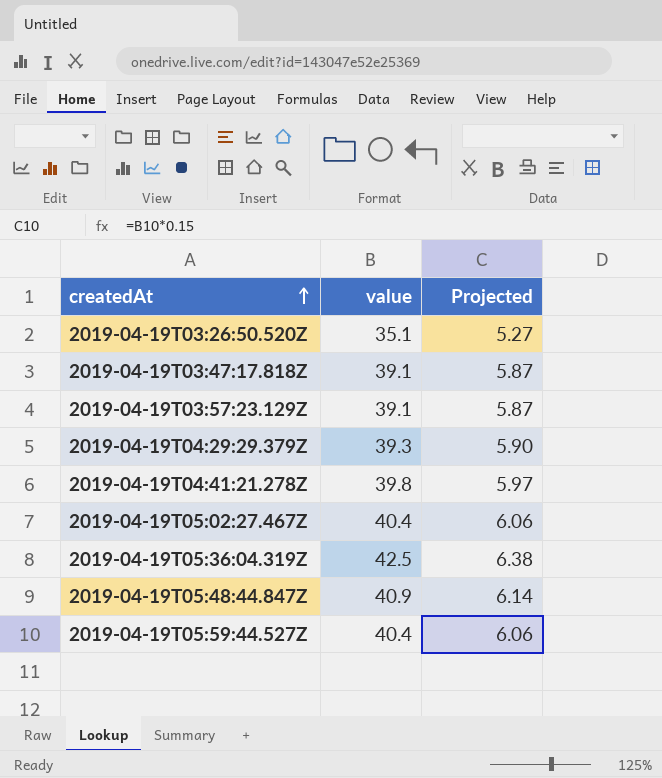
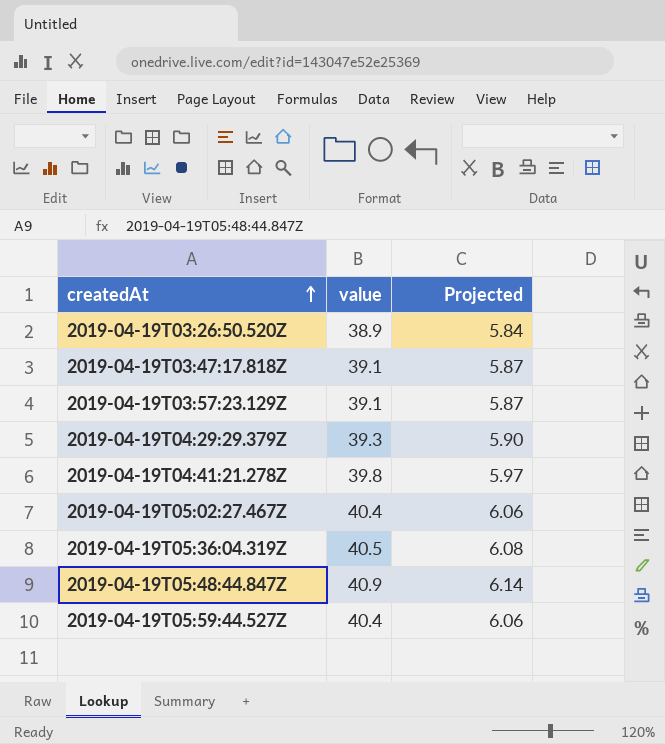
2019-04-19T03:26:50.520Z | value: 35.1 -> 38.9
2019-04-19T03:26:50.520Z | Projected: 5.27 -> 5.84
2019-04-19T05:36:04.319Z | value: 42.5 -> 40.5
2019-04-19T05:36:04.319Z | Projected: 6.38 -> 6.08

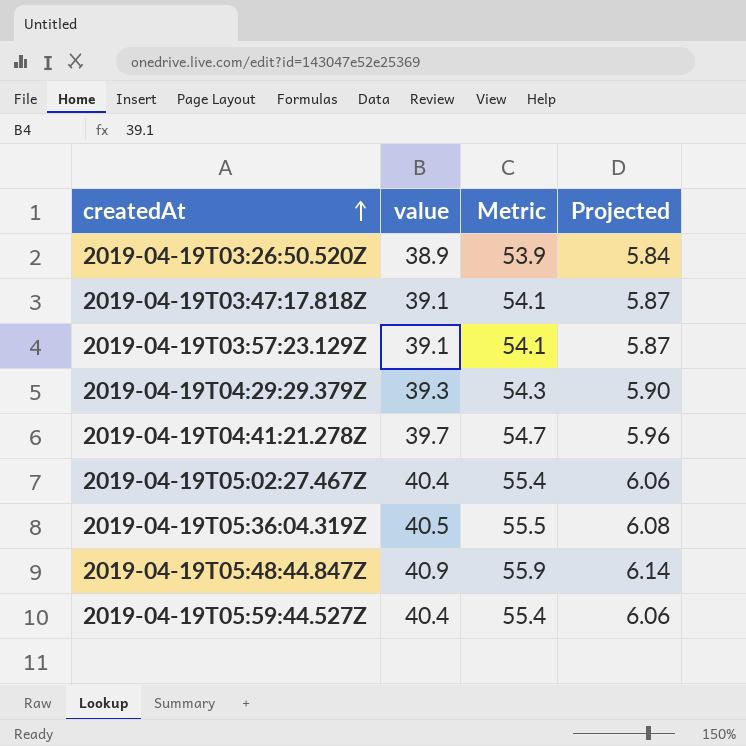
column Metric | formula: none -> [value] + 15
2019-04-19T04:41:21.278Z | value: 39.8 -> 39.7
2019-04-19T04:41:21.278Z | Projected: 5.97 -> 5.96

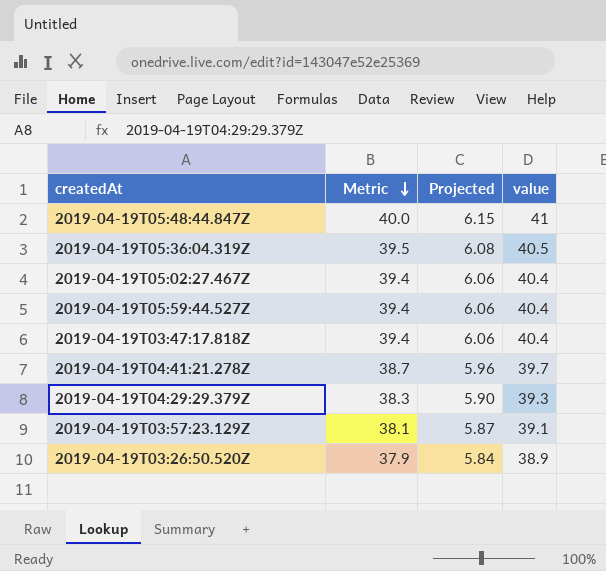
row order: createdAt ascending -> Metric descending
column Metric | formula: [value] + 15 -> [value] - 1
column value | position: 2 -> 4
2019-04-19T05:48:44.847Z | Projected: 6.14 -> 6.15
2019-04-19T05:48:44.847Z | value: 40.9 -> 41
2019-04-19T03:47:17.818Z | Projected: 5.87 -> 6.06
2019-04-19T03:47:17.818Z | value: 39.1 -> 40.4

